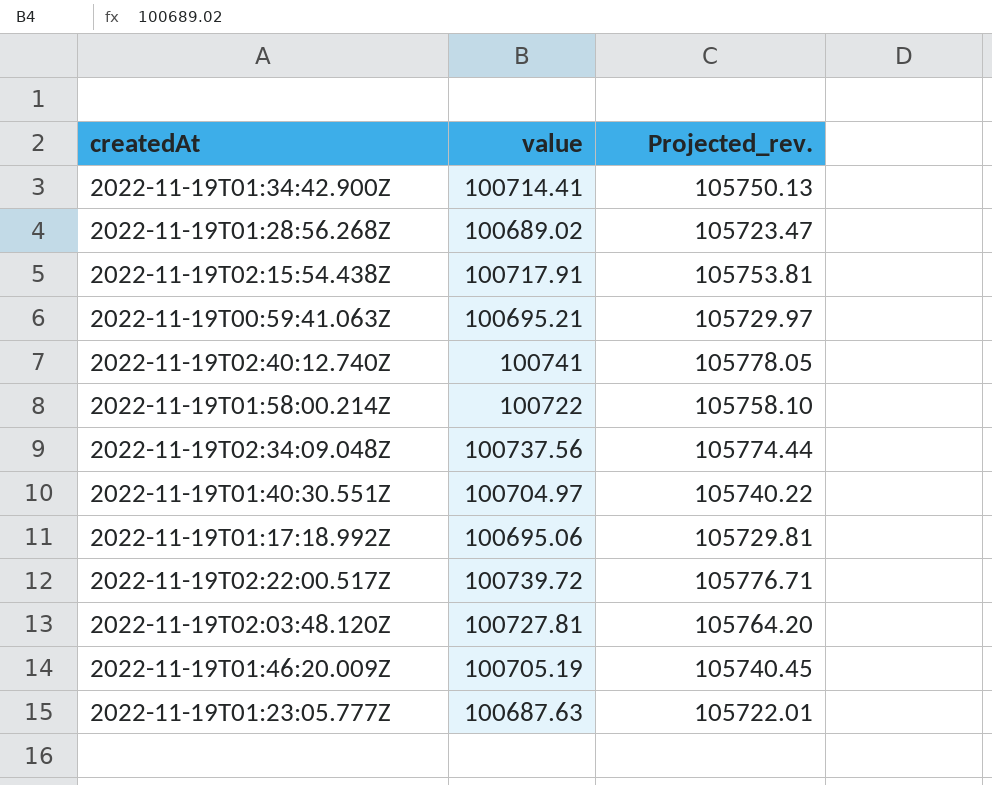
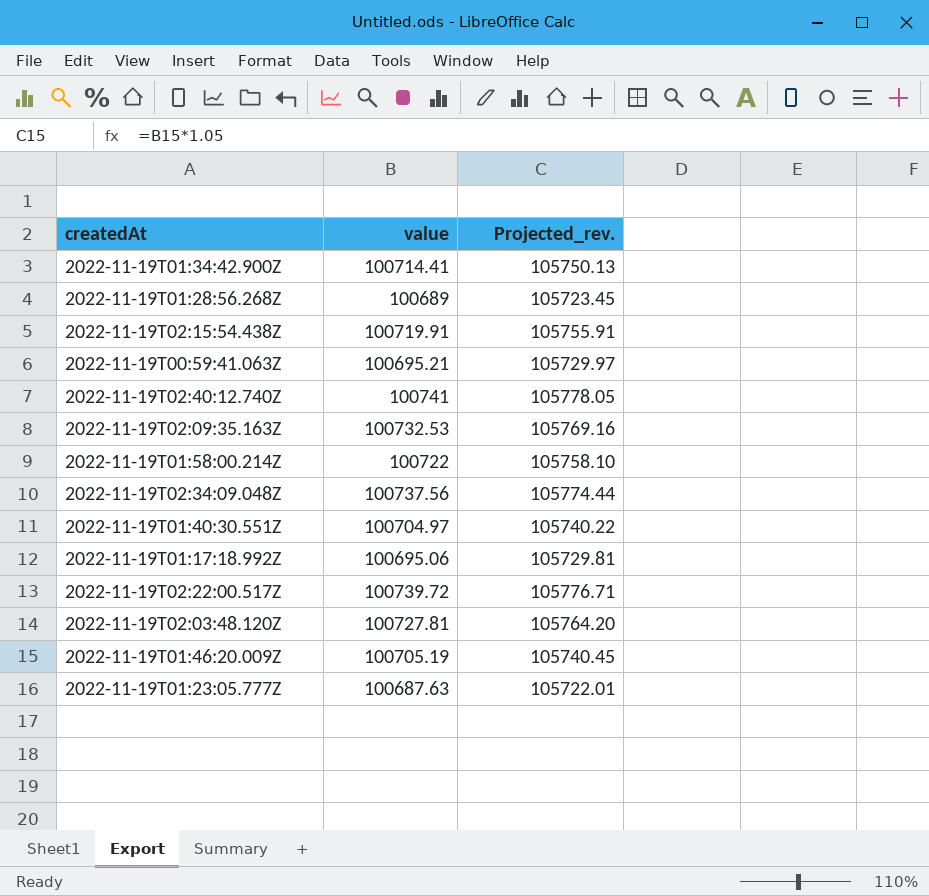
2022-11-19T01:28:56.268Z | value: 100689.02 -> 100689
2022-11-19T01:28:56.268Z | Projected_rev.: 105723.47 -> 105723.45
2022-11-19T02:15:54.438Z | value: 100717.91 -> 100719.91
2022-11-19T02:15:54.438Z | Projected_rev.: 105753.81 -> 105755.91
row 2022-11-19T02:09:35.163Z: none -> 100732.53 | 105769.16

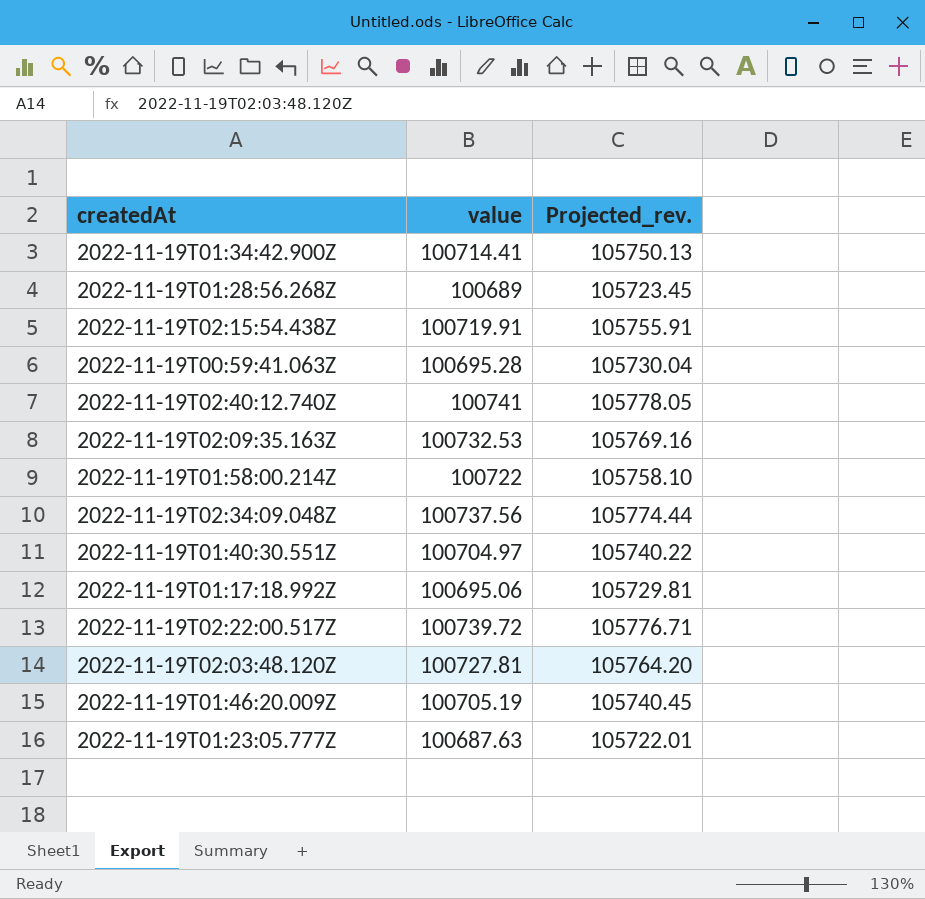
2022-11-19T00:59:41.063Z | value: 100695.21 -> 100695.28
2022-11-19T00:59:41.063Z | Projected_rev.: 105729.97 -> 105730.04

